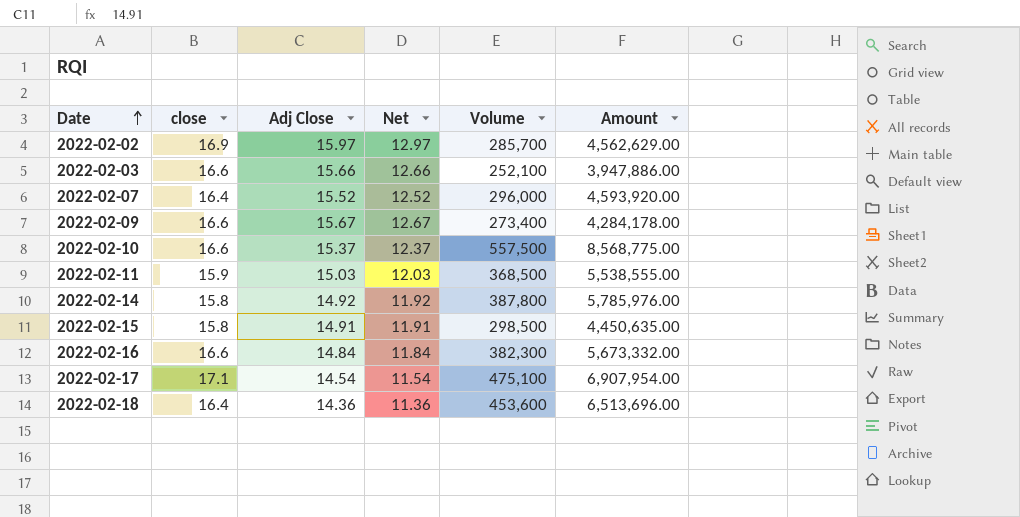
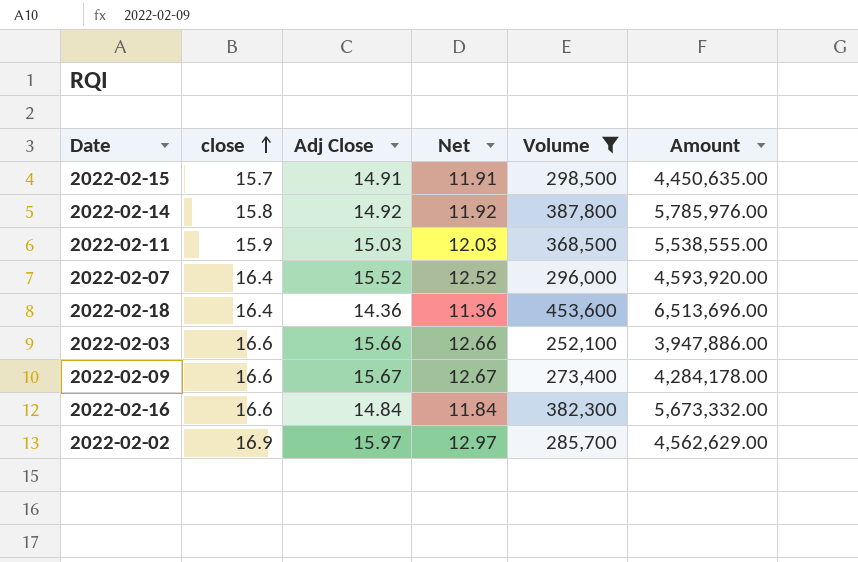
filter: none -> Volume <= 453,600
row order: Date ascending -> close ascending
2022-02-15 | close: 15.8 -> 15.7

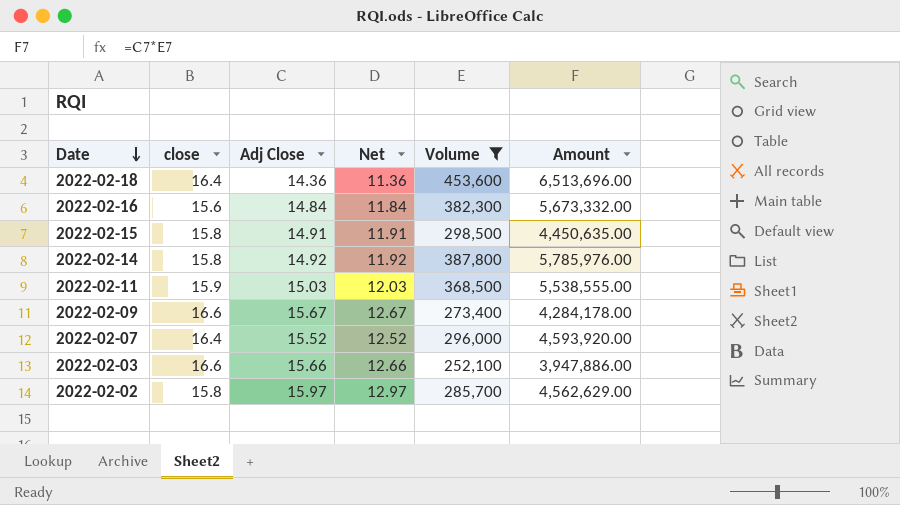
row order: close ascending -> Date descending
2022-02-16 | close: 16.6 -> 15.6
2022-02-15 | close: 15.7 -> 15.8
2022-02-02 | close: 16.9 -> 15.8

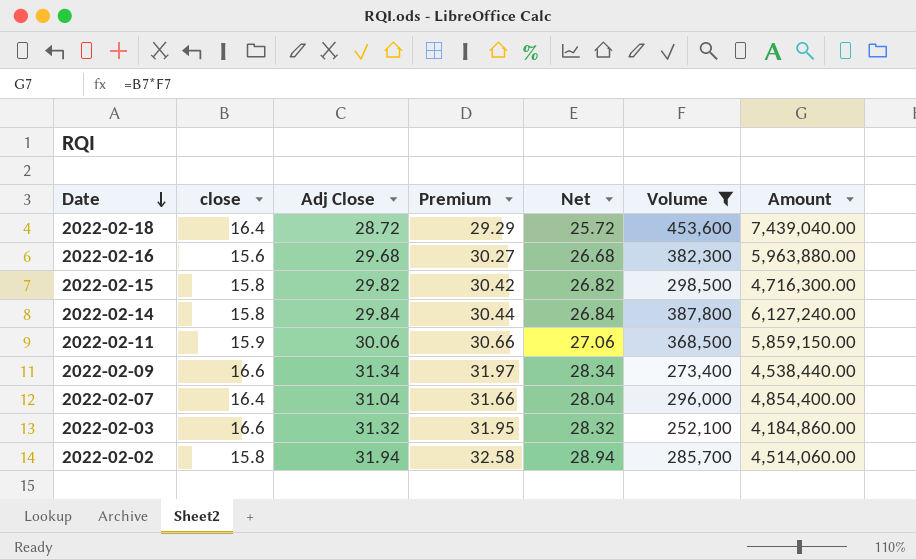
column Premium | formula: none -> [Adj Close] * 1.02
column Amount | formula: [Adj Close] * [Volume] -> [close] * [Volume]
2022-02-18 | Adj Close: 14.36 -> 28.72
2022-02-18 | Net: 11.36 -> 25.72
2022-02-16 | Adj Close: 14.84 -> 29.68
2022-02-16 | Net: 11.84 -> 26.68
2022-02-15 | Adj Close: 14.91 -> 29.82
2022-02-15 | Net: 11.91 -> 26.82
2022-02-14 | Adj Close: 14.92 -> 29.84
2022-02-14 | Net: 11.92 -> 26.84
2022-02-11 | Adj Close: 15.03 -> 30.06
2022-02-11 | Net: 12.03 -> 27.06
2022-02-09 | Adj Close: 15.67 -> 31.34
2022-02-09 | Net: 12.67 -> 28.34
2022-02-07 | Adj Close: 15.52 -> 31.04
2022-02-07 | Net: 12.52 -> 28.04
2022-02-03 | Adj Close: 15.66 -> 31.32
2022-02-03 | Net: 12.66 -> 28.32
2022-02-02 | Adj Close: 15.97 -> 31.94
2022-02-02 | Net: 12.97 -> 28.94

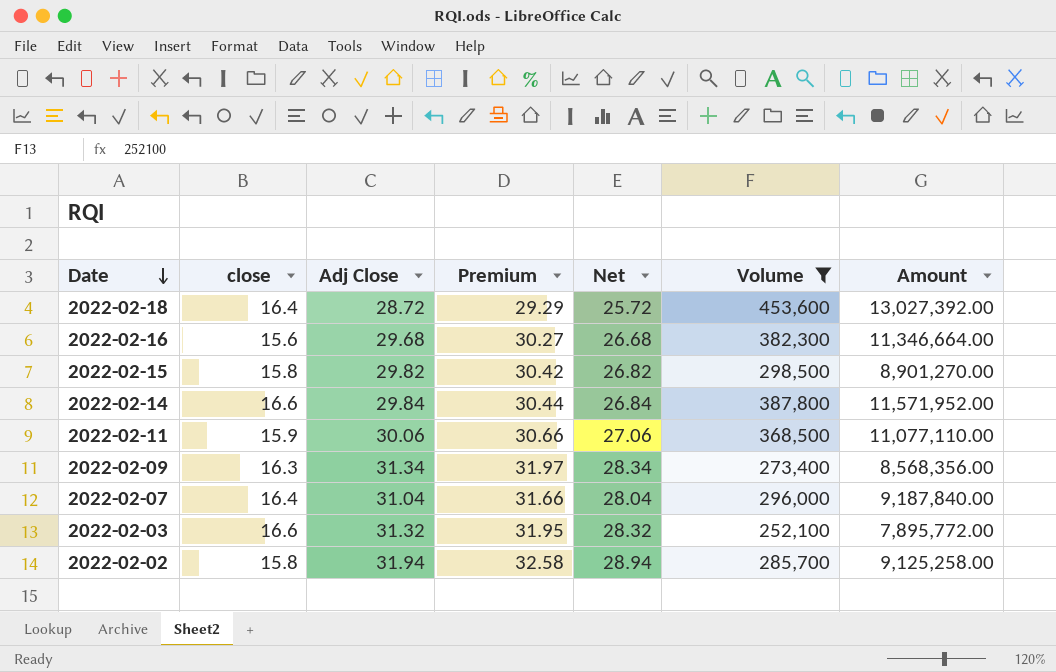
column Amount | formula: [close] * [Volume] -> [Adj Close] * [Volume]
2022-02-14 | close: 15.8 -> 16.6
2022-02-09 | close: 16.6 -> 16.3

